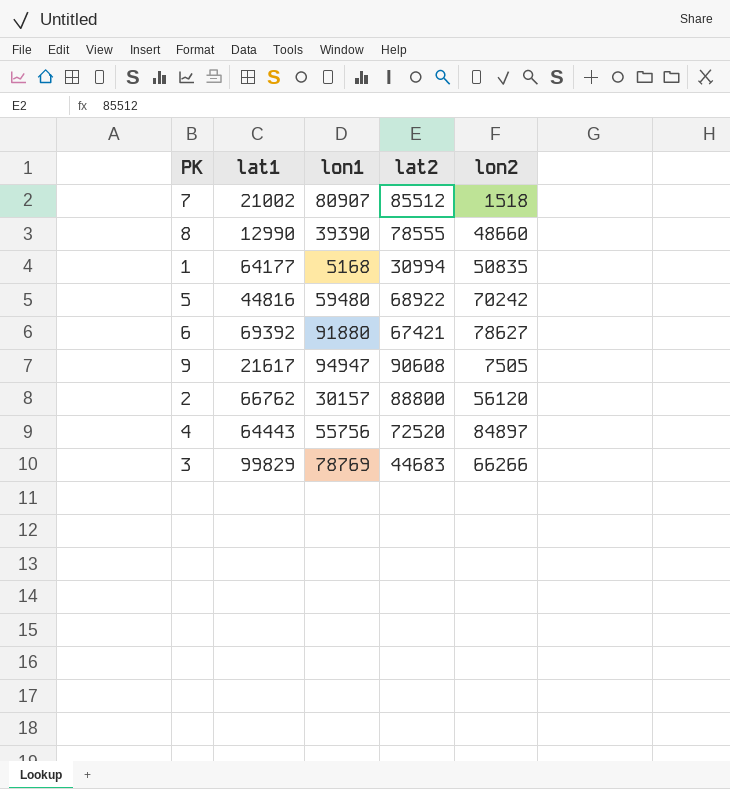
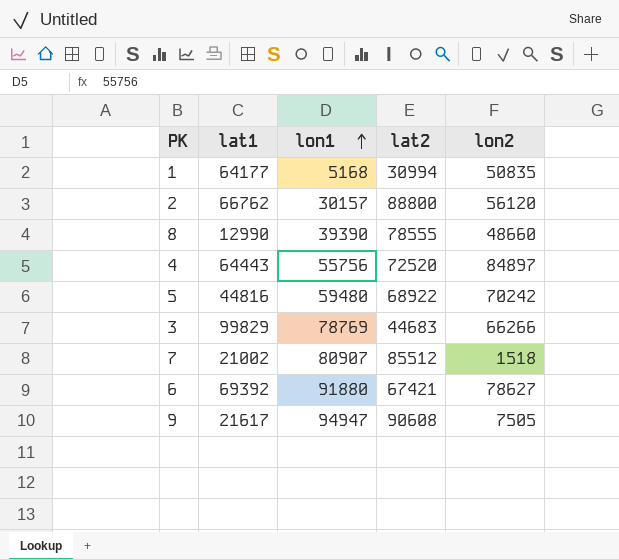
row order: none -> lon1 ascending

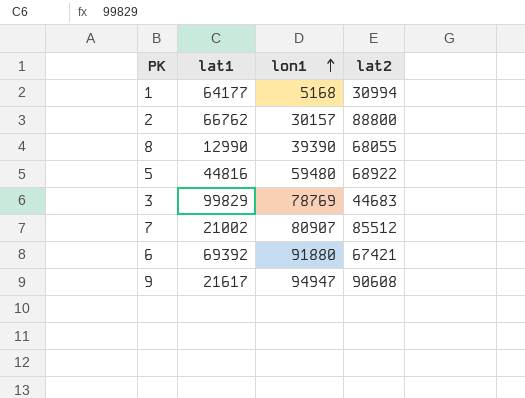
column lon2 | position: 5 -> none
row 4: 64443 | 55756 | 72520 | 84897 -> none
8 | lat2: 78555 -> 68055

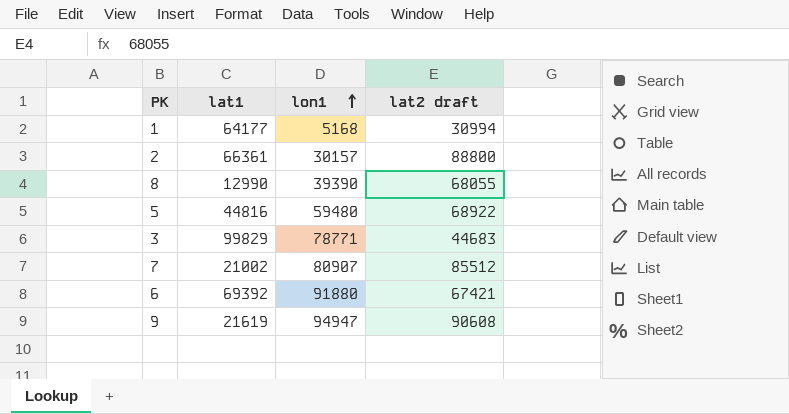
column name: lat2 -> lat2 draft
2 | lat1: 66762 -> 66361
3 | lon1: 78769 -> 78771
9 | lat1: 21617 -> 21619

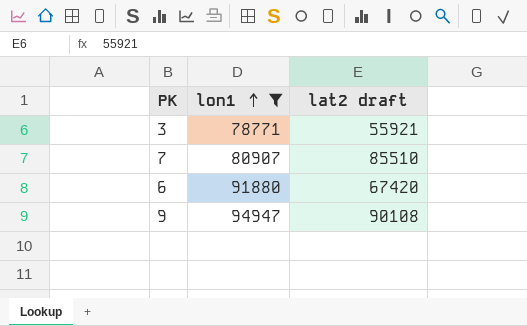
filter: none -> lon1 >= 78771
column lat1 | position: 2 -> none
3 | lat2 draft: 44683 -> 55921
7 | lat2 draft: 85512 -> 85510
6 | lat2 draft: 67421 -> 67420
9 | lat2 draft: 90608 -> 90108

